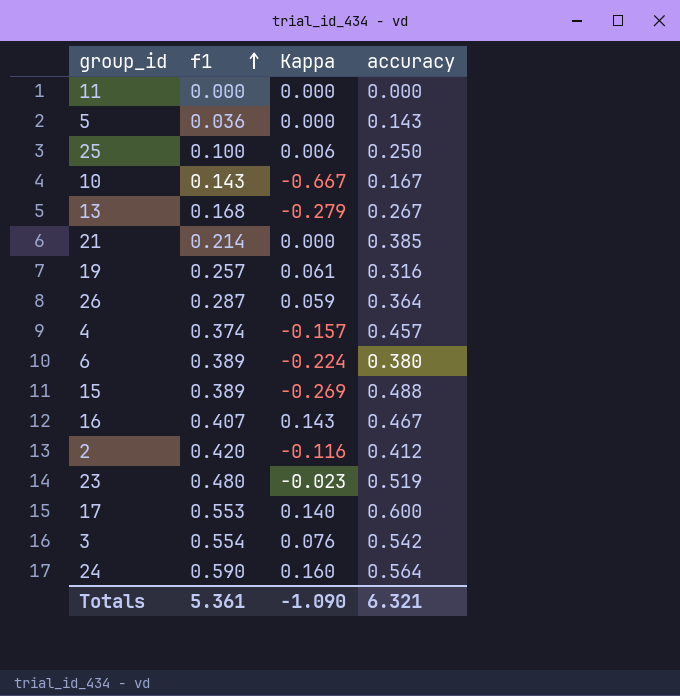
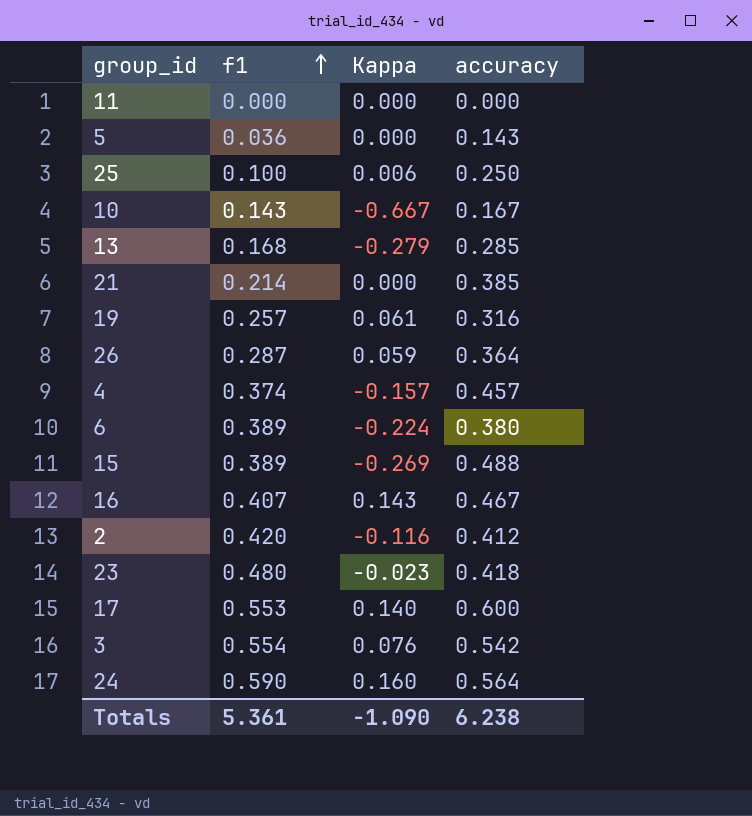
13 | accuracy: 0.267 -> 0.285
23 | accuracy: 0.519 -> 0.418
Totals | accuracy: 6.321 -> 6.238

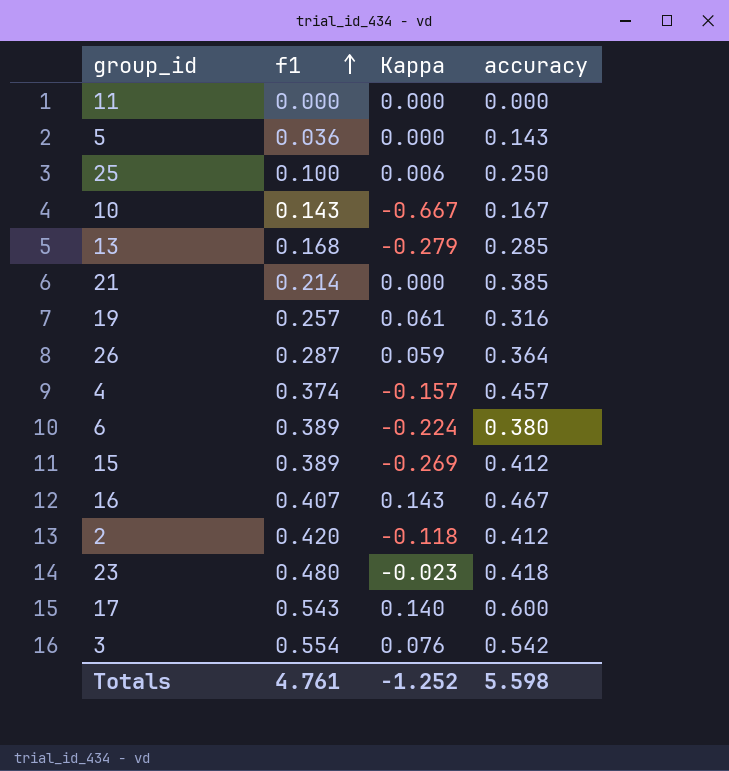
row 24: 0.590 | 0.160 | 0.564 -> none
15 | accuracy: 0.488 -> 0.412
2 | Kappa: -0.116 -> -0.118
17 | f1: 0.553 -> 0.543
Totals | f1: 5.361 -> 4.761
Totals | Kappa: -1.090 -> -1.252
Totals | accuracy: 6.238 -> 5.598

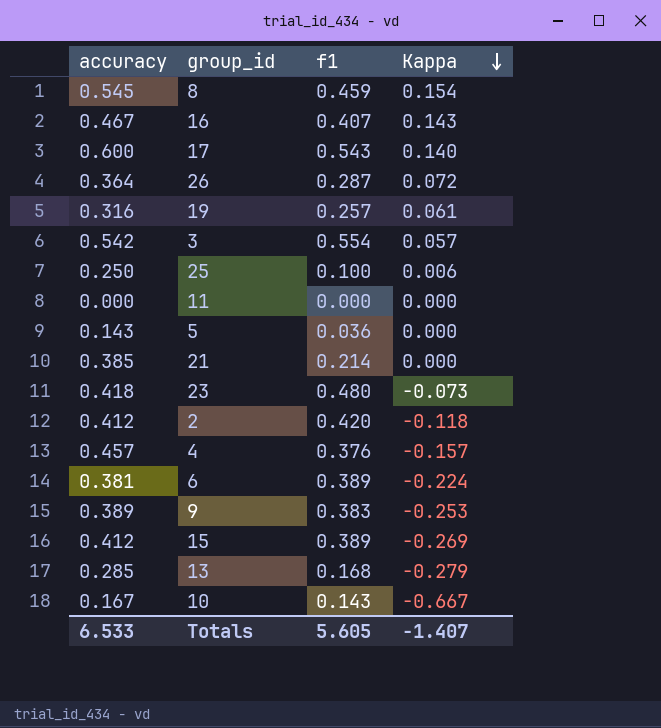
row order: f1 ascending -> Kappa descending
column accuracy | position: 4 -> 1
row 8: none -> 0.545 | 0.459 | 0.154
26 | Kappa: 0.059 -> 0.072
3 | Kappa: 0.076 -> 0.057
23 | Kappa: -0.023 -> -0.073
4 | f1: 0.374 -> 0.376
6 | accuracy: 0.380 -> 0.381
row 9: none -> 0.389 | 0.383 | -0.253
Totals | accuracy: 5.598 -> 6.533
Totals | f1: 4.761 -> 5.605
Totals | Kappa: -1.252 -> -1.407

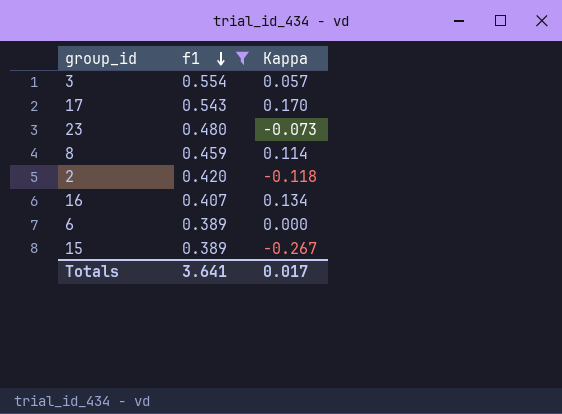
filter: none -> f1 >= 0.389
row order: Kappa descending -> f1 descending
column accuracy | position: 1 -> none
17 | Kappa: 0.140 -> 0.170
8 | Kappa: 0.154 -> 0.114
16 | Kappa: 0.143 -> 0.134
6 | Kappa: -0.224 -> 0.000
15 | Kappa: -0.269 -> -0.267
Totals | f1: 5.605 -> 3.641
Totals | Kappa: -1.407 -> 0.017

